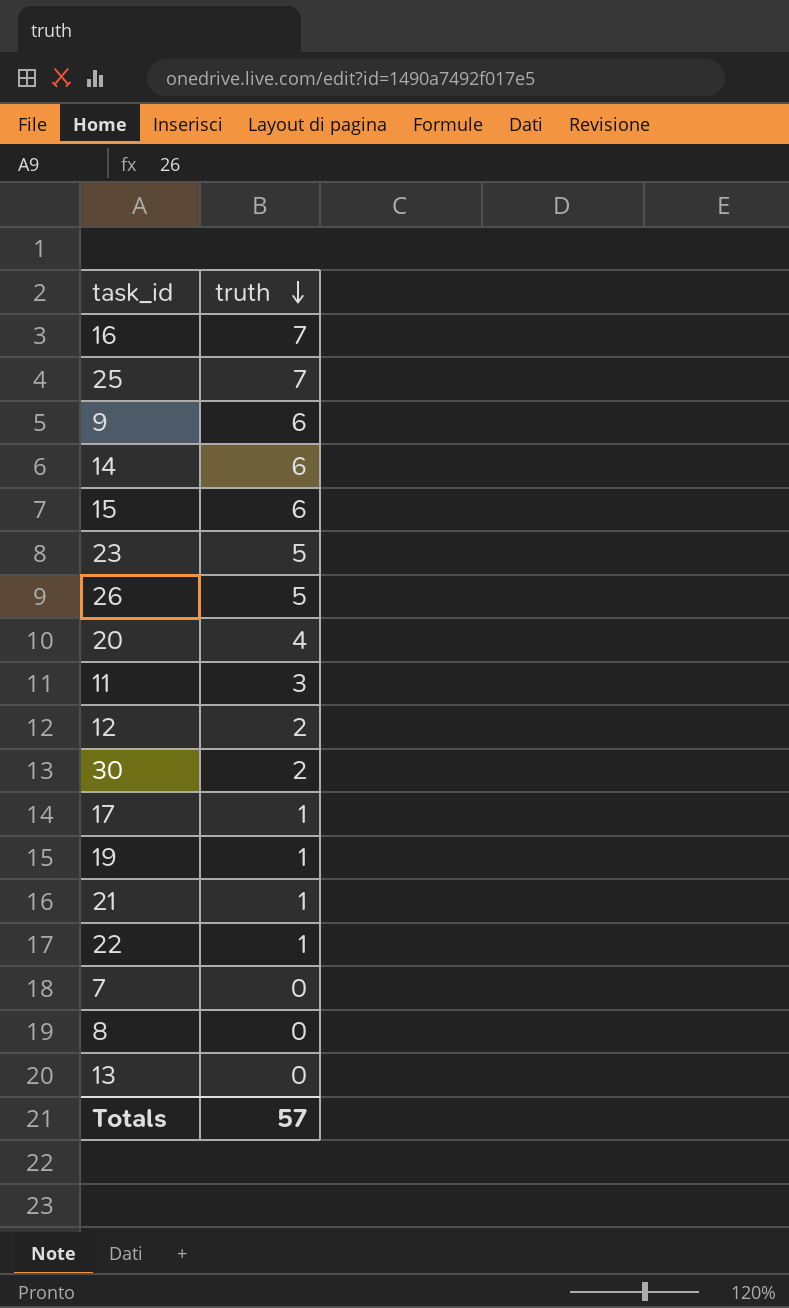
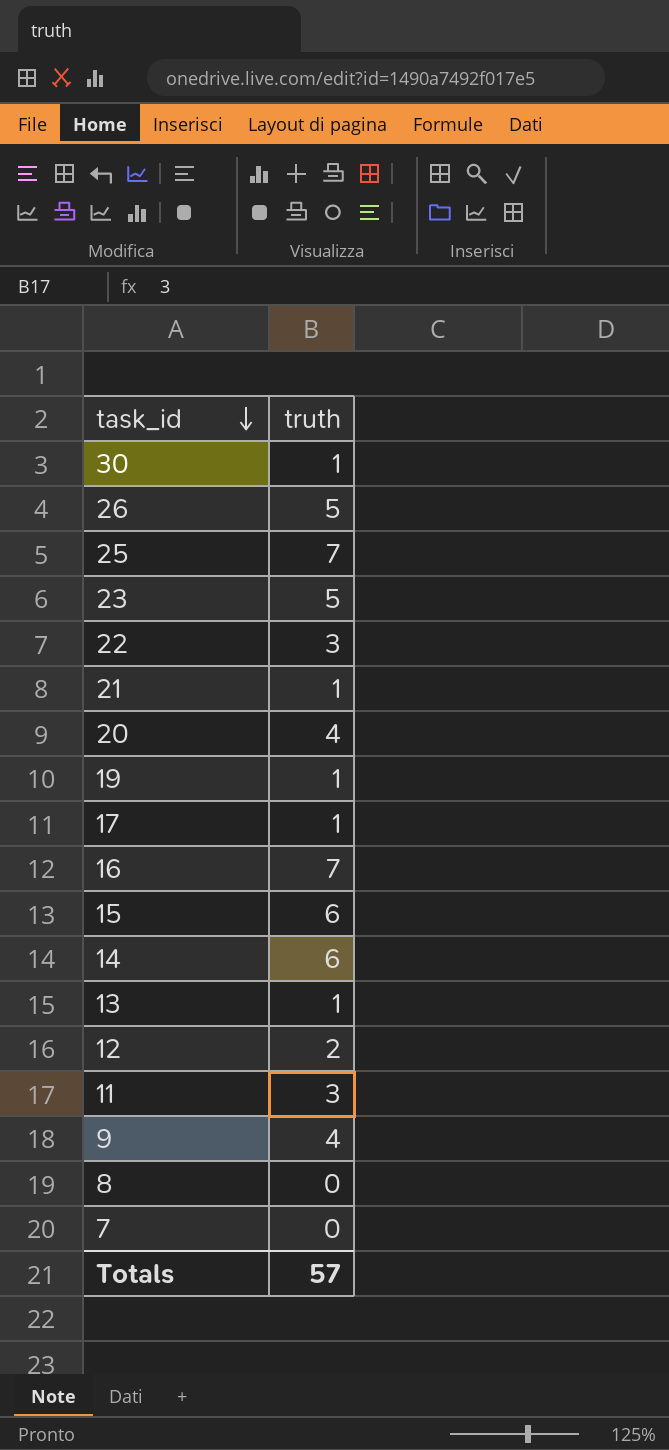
row order: truth descending -> task_id descending
30 | truth: 2 -> 1
22 | truth: 1 -> 3
13 | truth: 0 -> 1
9 | truth: 6 -> 4

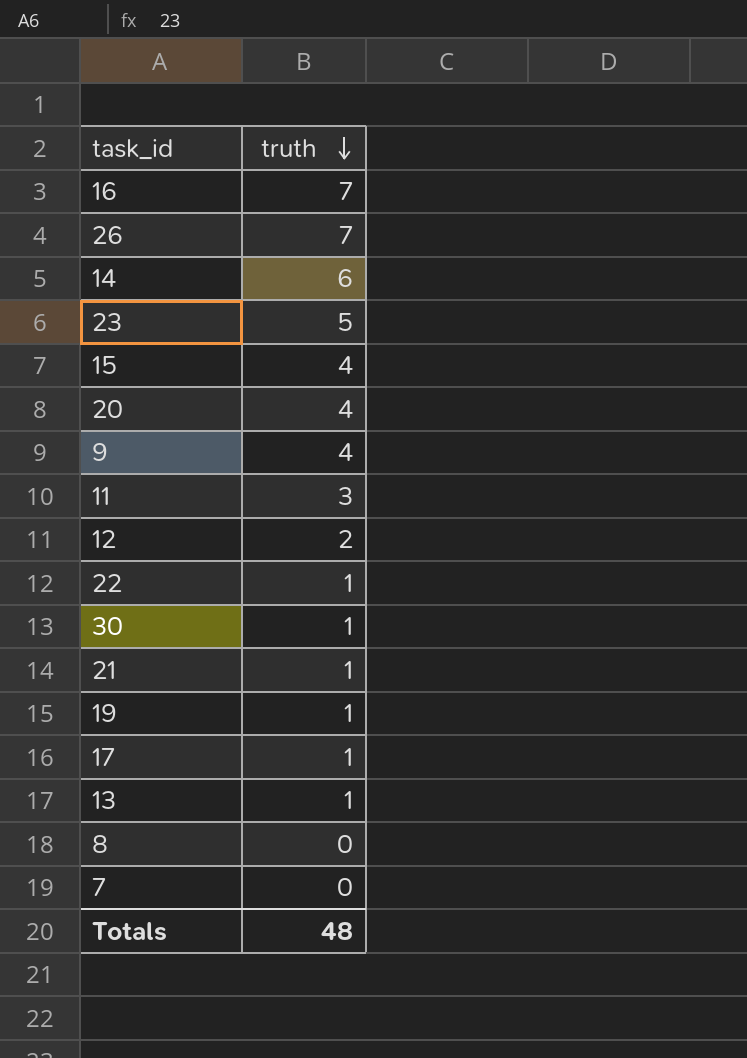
row order: task_id descending -> truth descending
row 25: 7 -> none
26 | truth: 5 -> 7
15 | truth: 6 -> 4
22 | truth: 3 -> 1
Totals | truth: 57 -> 48

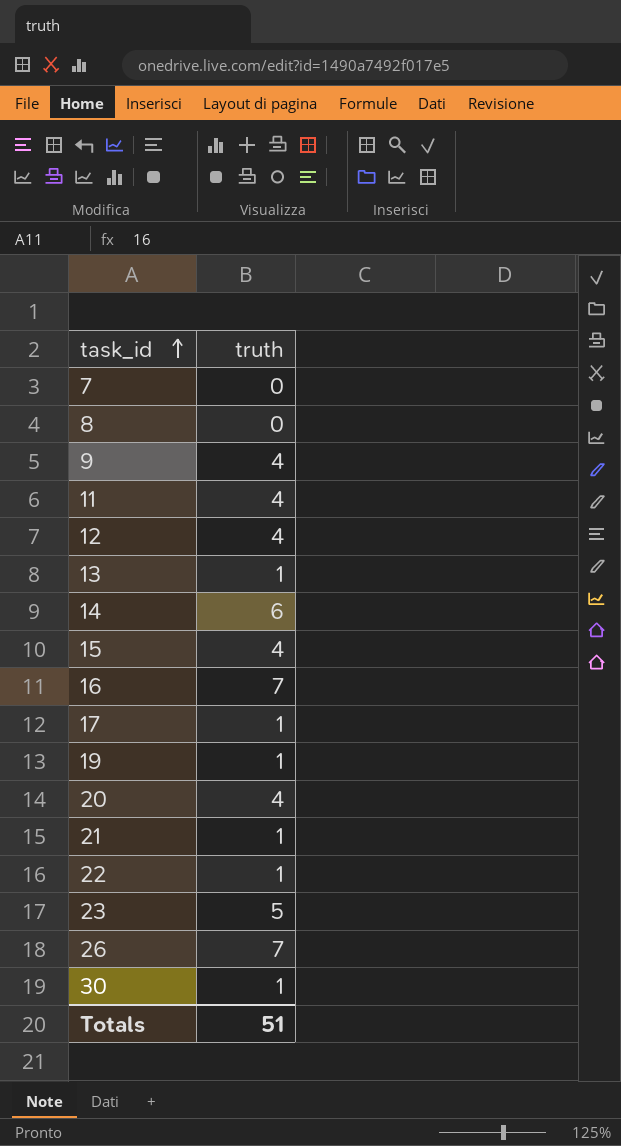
row order: truth descending -> task_id ascending
11 | truth: 3 -> 4
12 | truth: 2 -> 4
Totals | truth: 48 -> 51

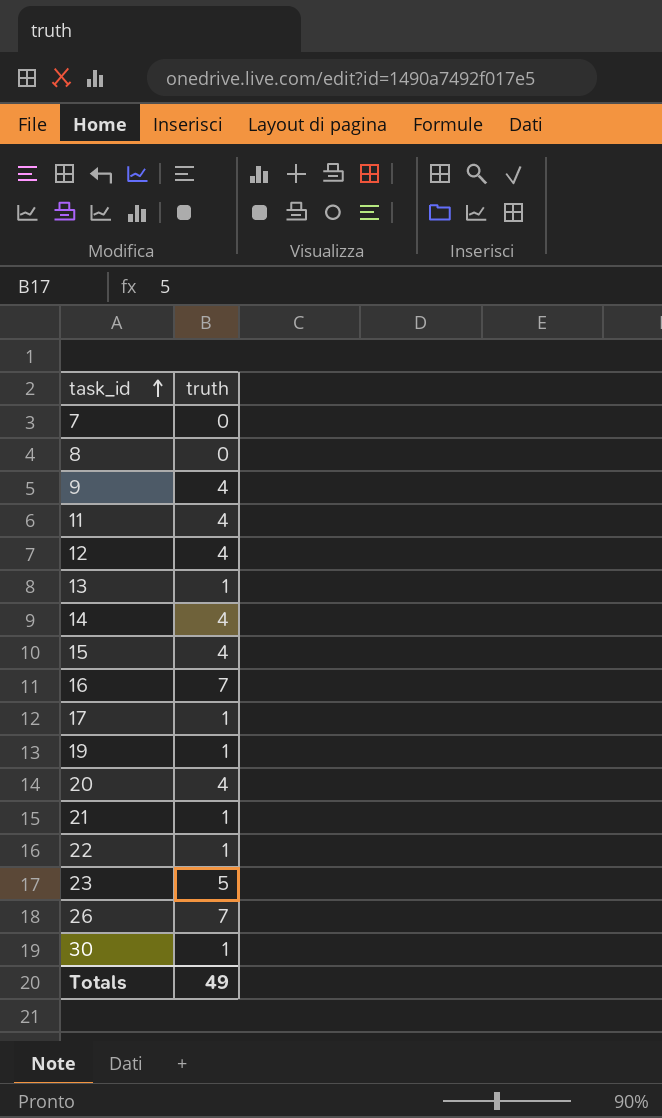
14 | truth: 6 -> 4
Totals | truth: 51 -> 49

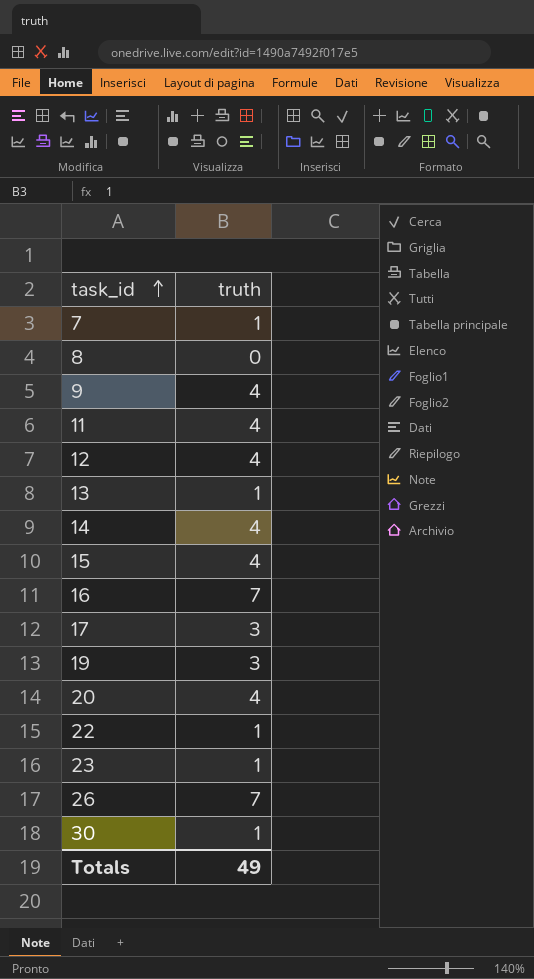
row 21: 1 -> none
7 | truth: 0 -> 1
17 | truth: 1 -> 3
19 | truth: 1 -> 3
23 | truth: 5 -> 1

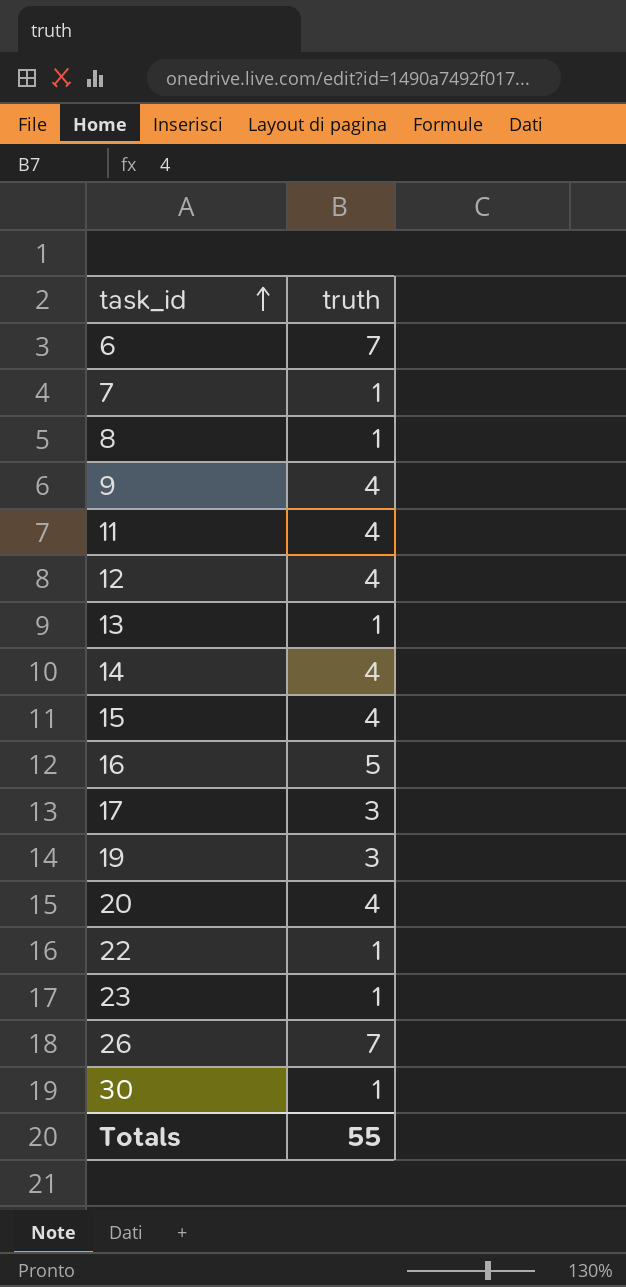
row 6: none -> 7
8 | truth: 0 -> 1
16 | truth: 7 -> 5
Totals | truth: 49 -> 55

